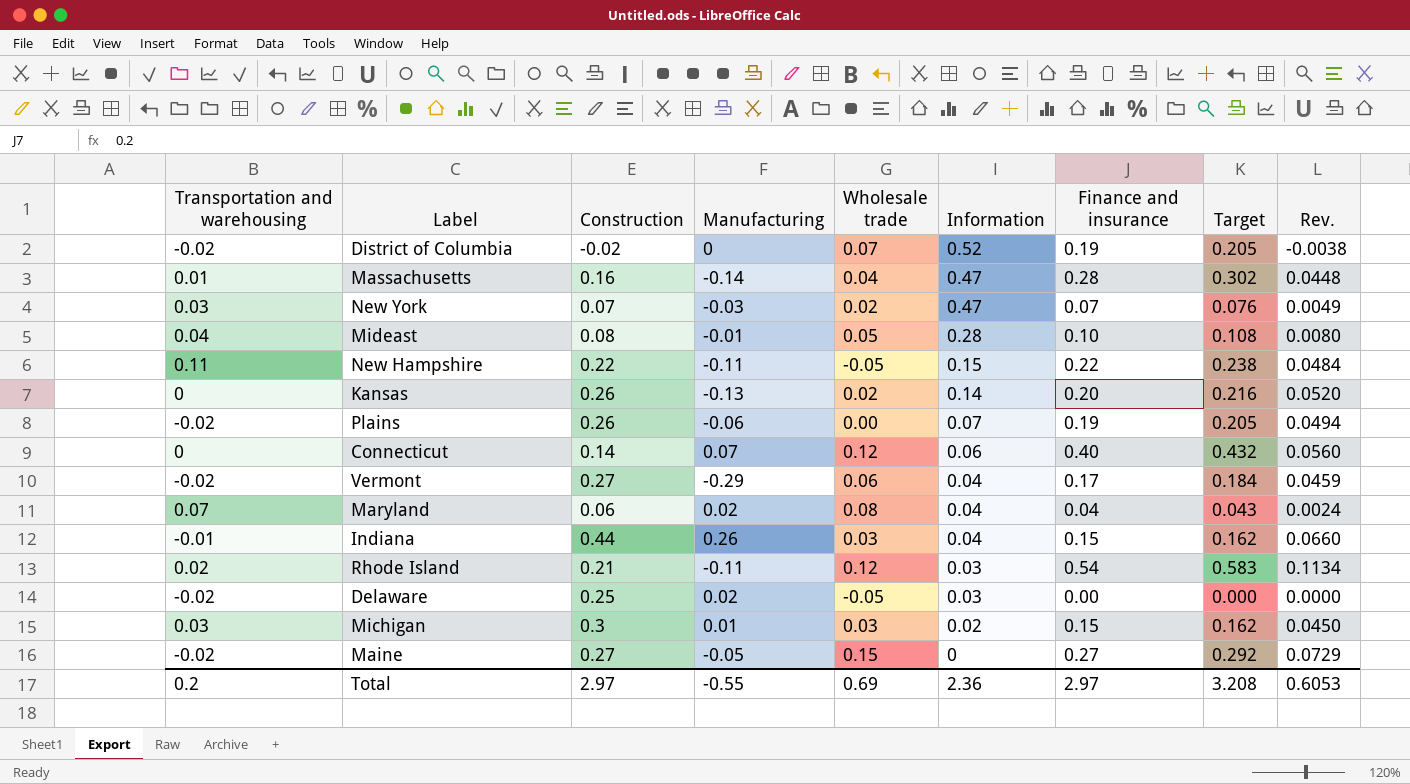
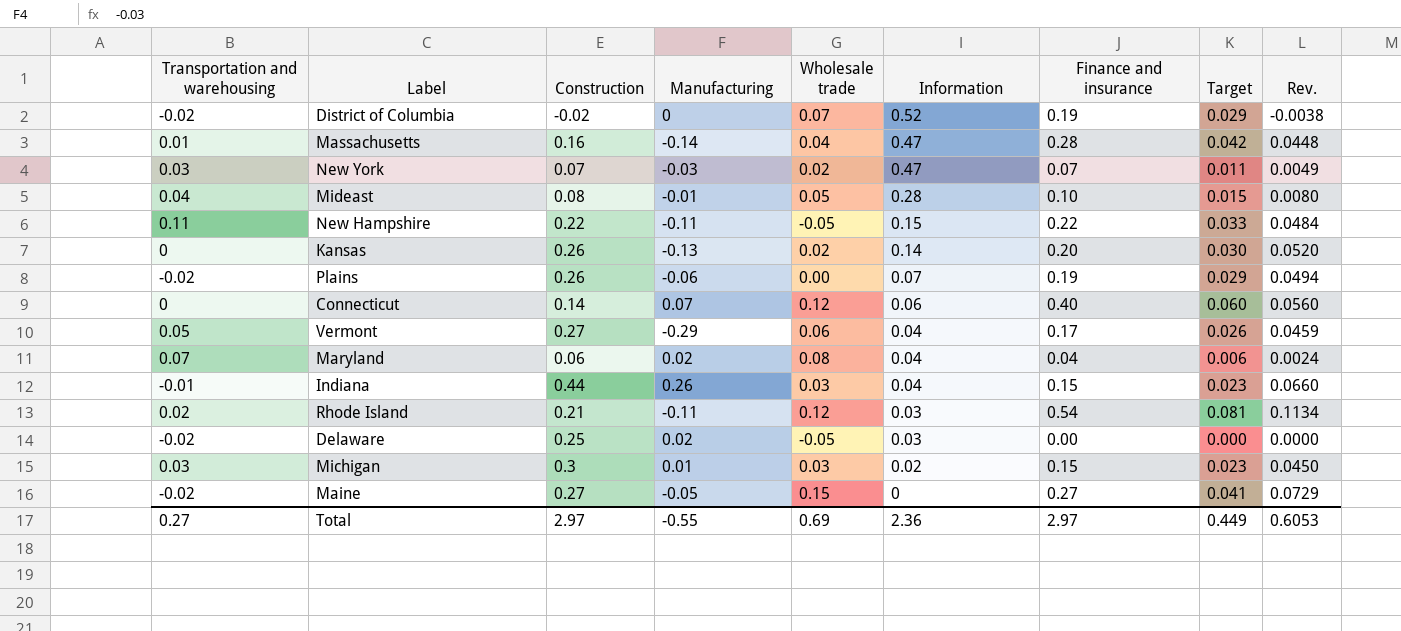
column Target | formula: [Finance and insurance] * 1.08 -> [Finance and insurance] * 0.15
Vermont | Transportation and warehousing: -0.02 -> 0.05
Total | Transportation and warehousing: 0.2 -> 0.27
Total | Target: 3.208 -> 0.449

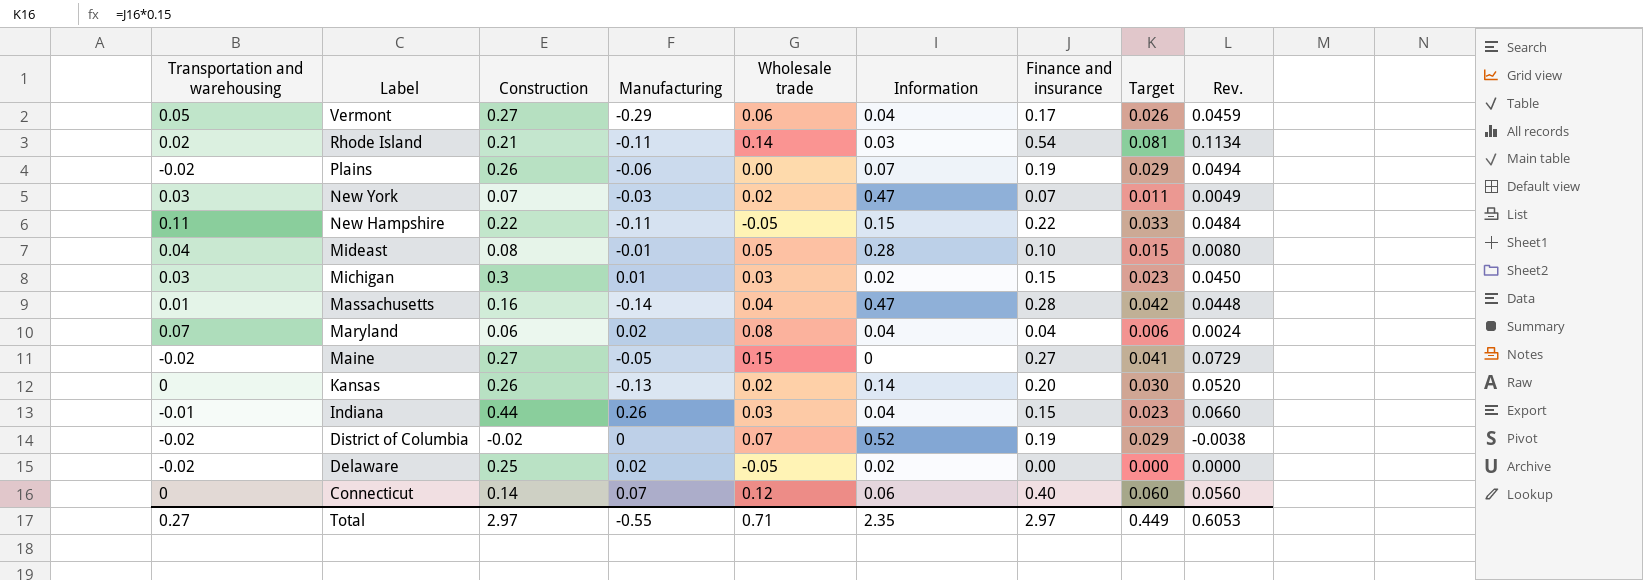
row order: Information descending -> Label descending
Rhode Island | Wholesale trade: 0.12 -> 0.14
Delaware | Information: 0.03 -> 0.02
Total | Wholesale trade: 0.69 -> 0.71
Total | Information: 2.36 -> 2.35

